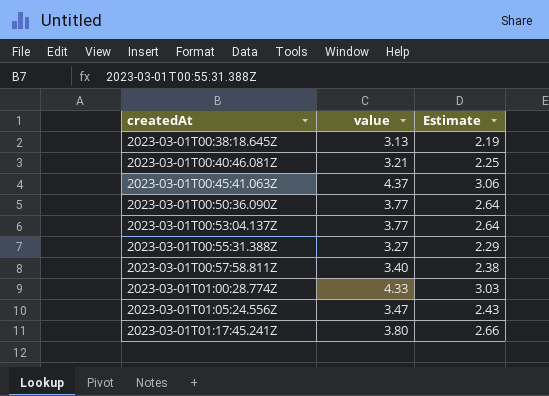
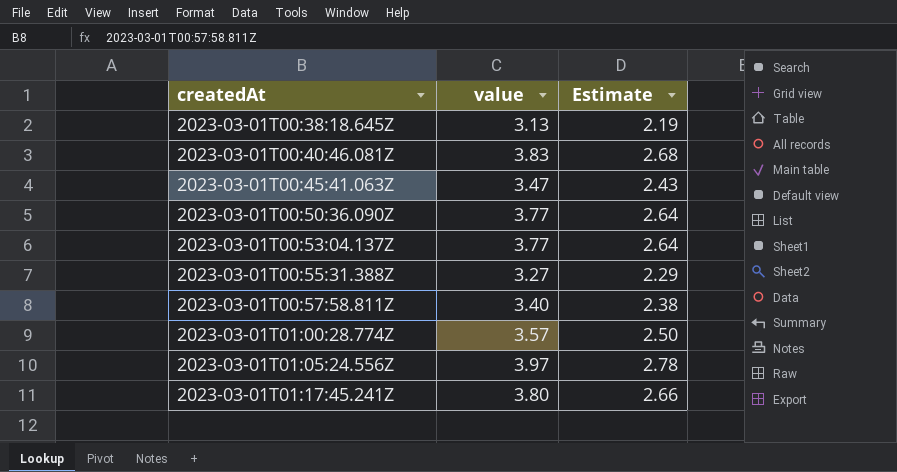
2023-03-01T00:40:46.081Z | value: 3.21 -> 3.83
2023-03-01T00:40:46.081Z | Estimate: 2.25 -> 2.68
2023-03-01T00:45:41.063Z | value: 4.37 -> 3.47
2023-03-01T00:45:41.063Z | Estimate: 3.06 -> 2.43
2023-03-01T01:00:28.774Z | value: 4.33 -> 3.57
2023-03-01T01:00:28.774Z | Estimate: 3.03 -> 2.50
2023-03-01T01:05:24.556Z | value: 3.47 -> 3.97
2023-03-01T01:05:24.556Z | Estimate: 2.43 -> 2.78

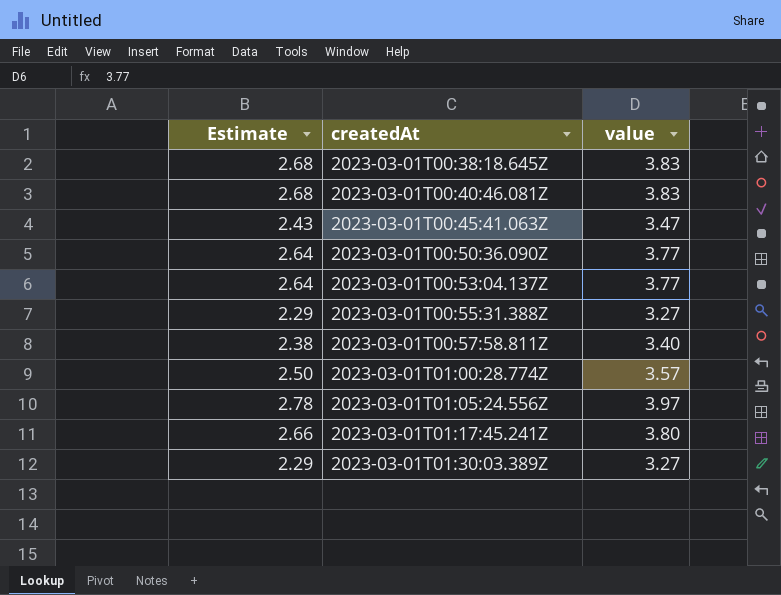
column Estimate | position: 3 -> 1
2023-03-01T00:38:18.645Z | Estimate: 2.19 -> 2.68
2023-03-01T00:38:18.645Z | value: 3.13 -> 3.83
row 2023-03-01T01:30:03.389Z: none -> 2.29 | 3.27

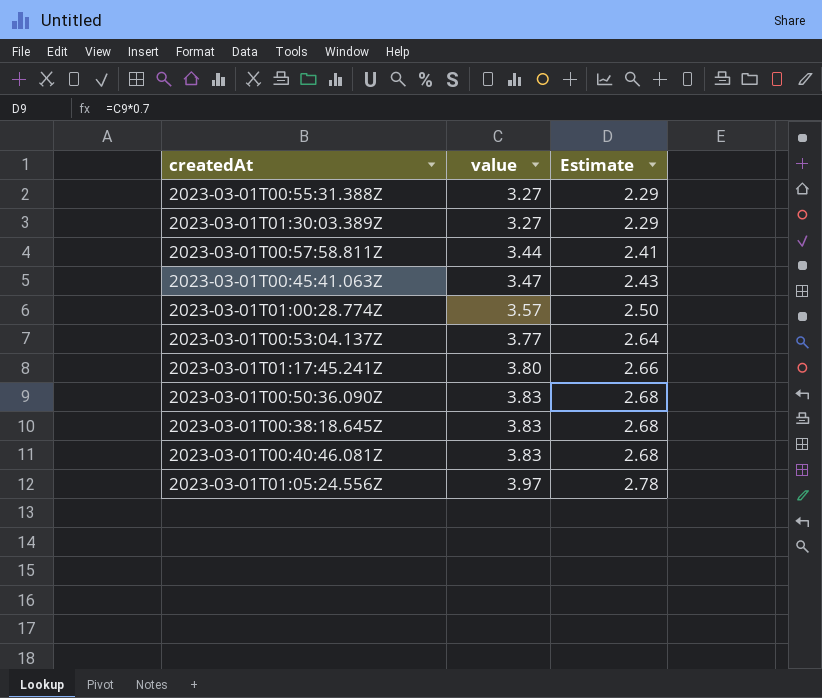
row order: createdAt ascending -> value ascending
column Estimate | position: 1 -> 3
2023-03-01T00:57:58.811Z | value: 3.40 -> 3.44
2023-03-01T00:57:58.811Z | Estimate: 2.38 -> 2.41
2023-03-01T00:50:36.090Z | value: 3.77 -> 3.83
2023-03-01T00:50:36.090Z | Estimate: 2.64 -> 2.68

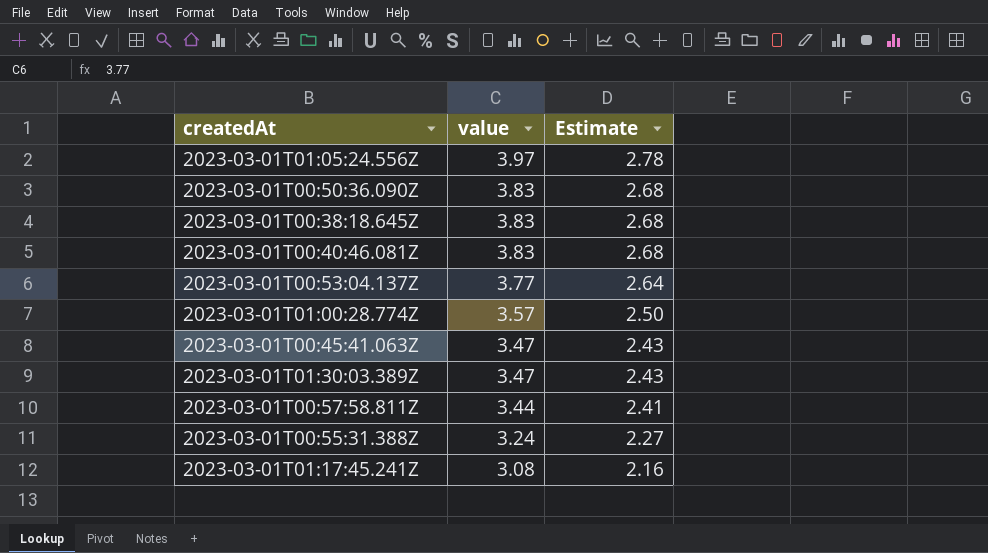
row order: value ascending -> value descending
2023-03-01T01:30:03.389Z | value: 3.27 -> 3.47
2023-03-01T01:30:03.389Z | Estimate: 2.29 -> 2.43
2023-03-01T00:55:31.388Z | value: 3.27 -> 3.24
2023-03-01T00:55:31.388Z | Estimate: 2.29 -> 2.27
2023-03-01T01:17:45.241Z | value: 3.80 -> 3.08
2023-03-01T01:17:45.241Z | Estimate: 2.66 -> 2.16

